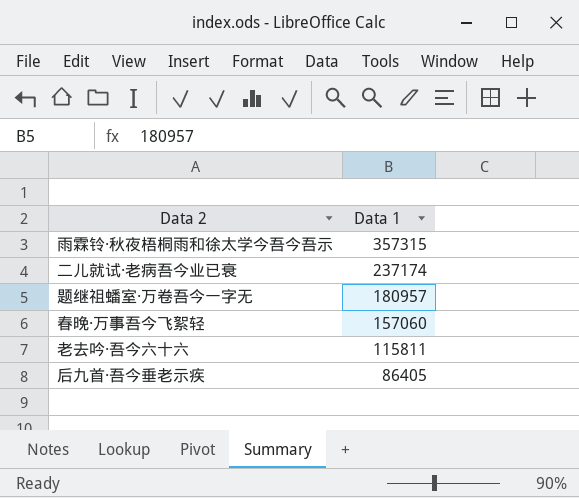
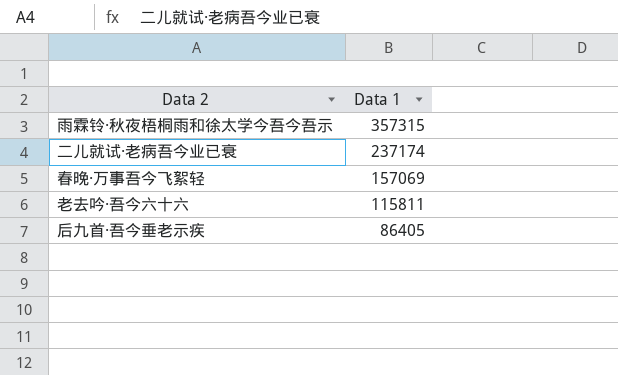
row 题继祖蟠室·万卷吾今一字无: 180957 -> none
春晚·万事吾今飞絮轻 | Data 1: 157060 -> 157069

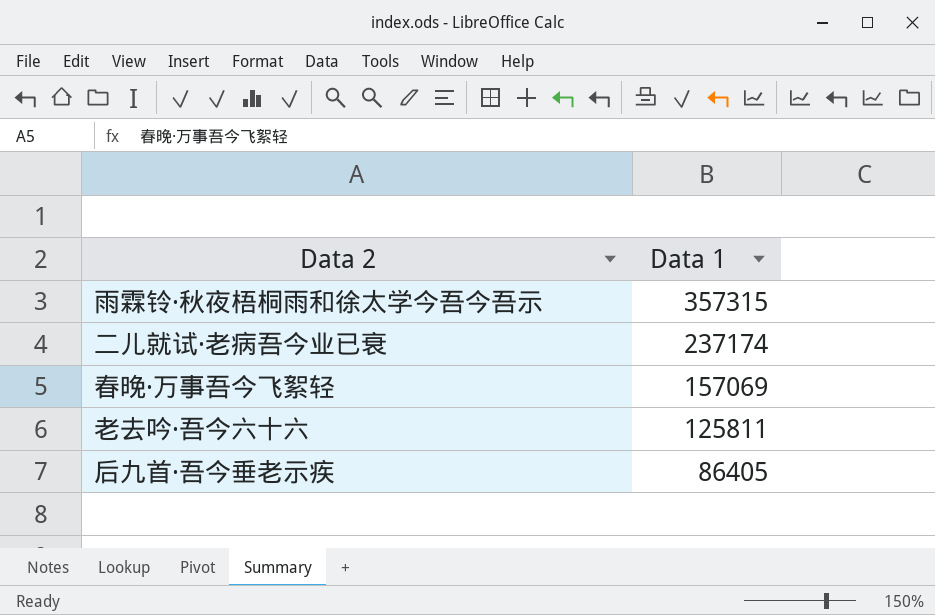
老去吟·吾今六十六 | Data 1: 115811 -> 125811

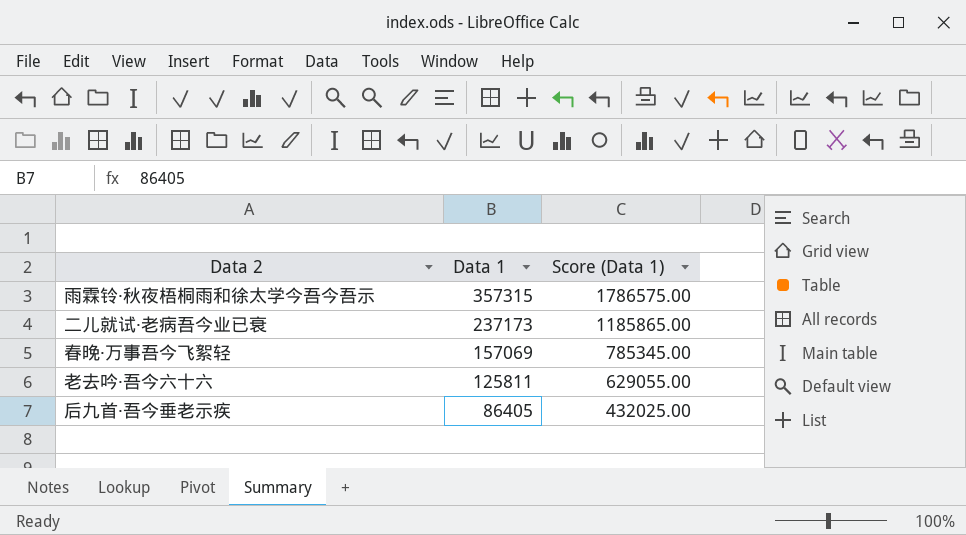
column Score (Data 1) | formula: none -> [Data 1] * 5
二儿就试·老病吾今业已衰 | Data 1: 237174 -> 237173

